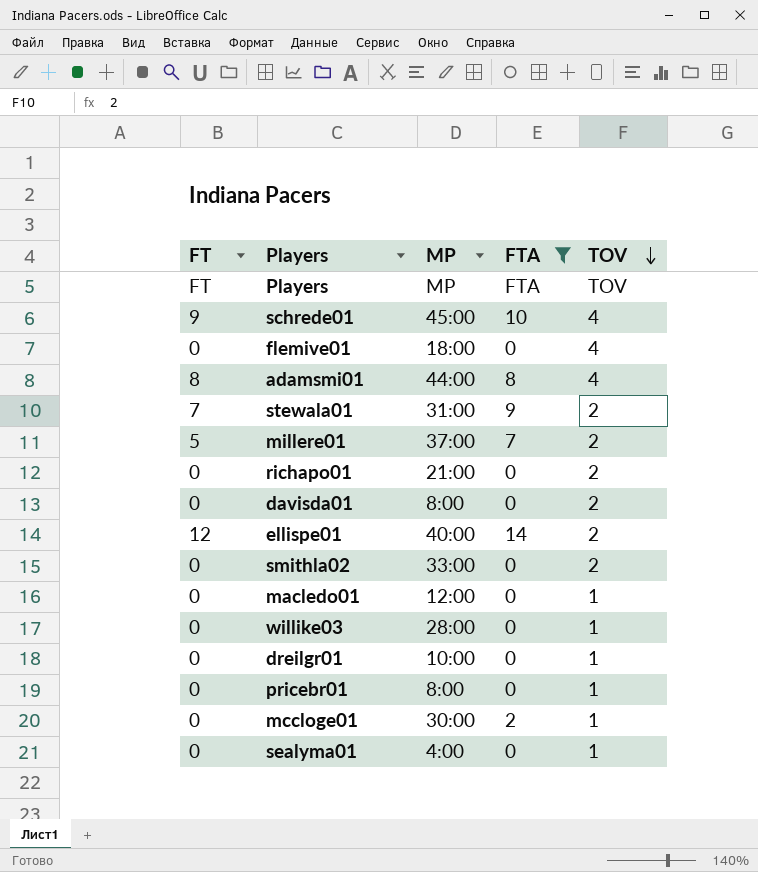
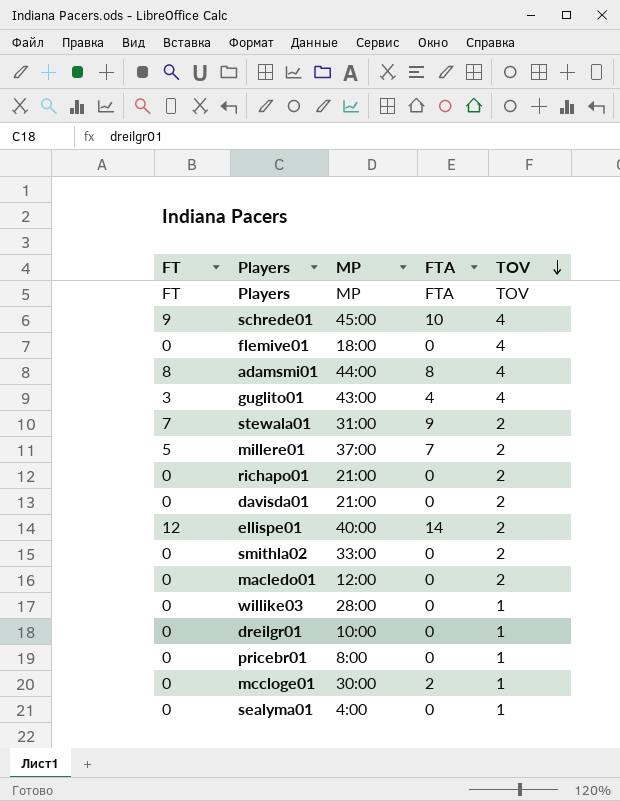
filter: FTA != 4 -> none
davisda01 | MP: 8:00 -> 21:00
macledo01 | TOV: 1 -> 2

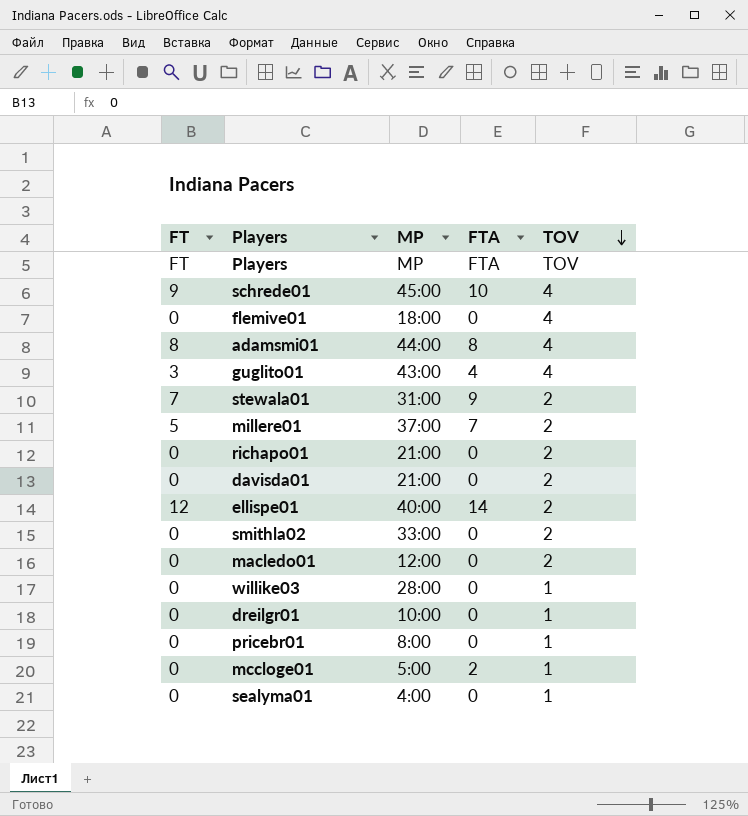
mccloge01 | MP: 30:00 -> 5:00

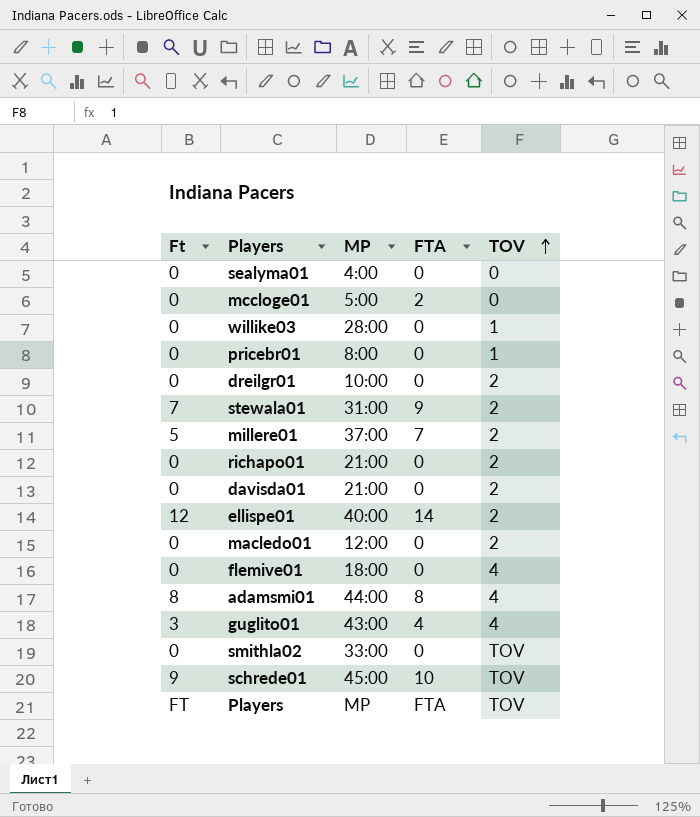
row order: TOV descending -> TOV ascending
column name: FT -> Ft
sealyma01 | TOV: 1 -> 0
mccloge01 | TOV: 1 -> 0
dreilgr01 | TOV: 1 -> 2
smithla02 | TOV: 2 -> TOV
schrede01 | TOV: 4 -> TOV

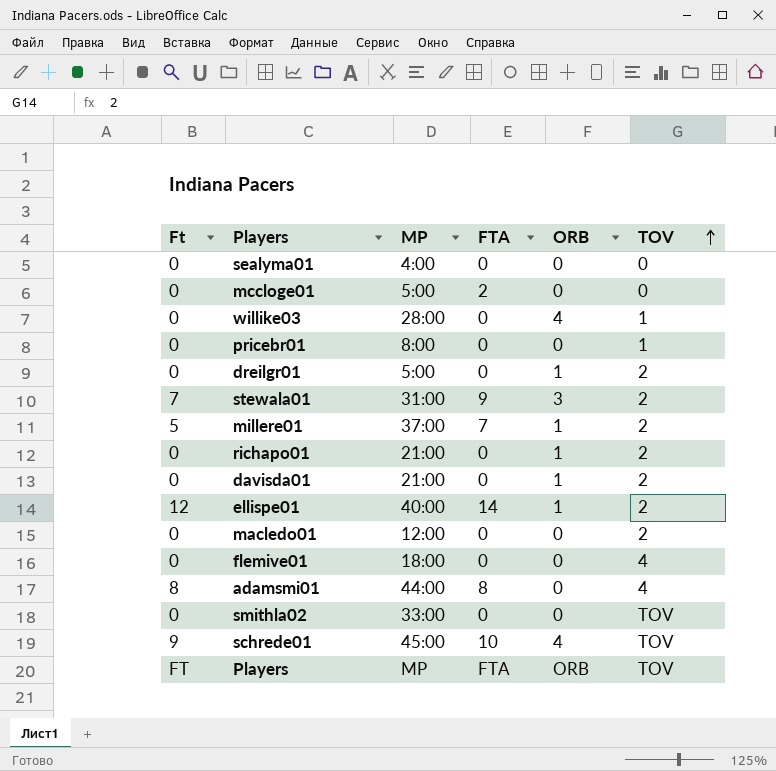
column ORB | position: none -> 5
row guglito01: 3 | 43:00 | 4 | 4 -> none
dreilgr01 | MP: 10:00 -> 5:00

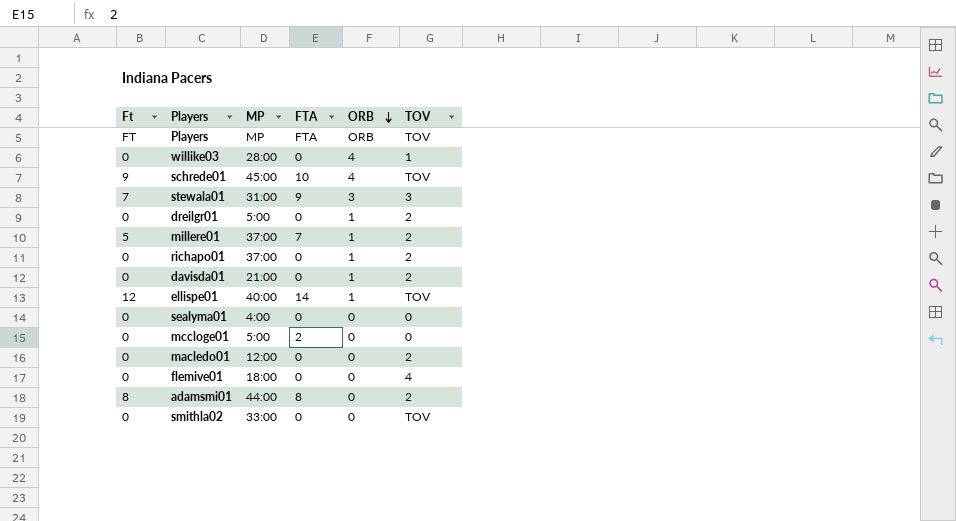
row order: TOV ascending -> ORB descending
row pricebr01: 0 | 8:00 | 0 | 0 | 1 -> none
stewala01 | TOV: 2 -> 3
richapo01 | MP: 21:00 -> 37:00
ellispe01 | TOV: 2 -> TOV
adamsmi01 | TOV: 4 -> 2

